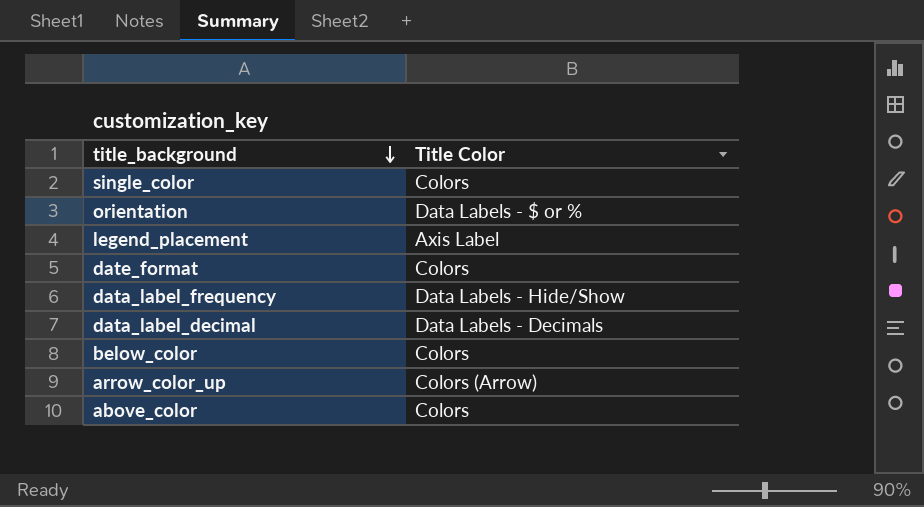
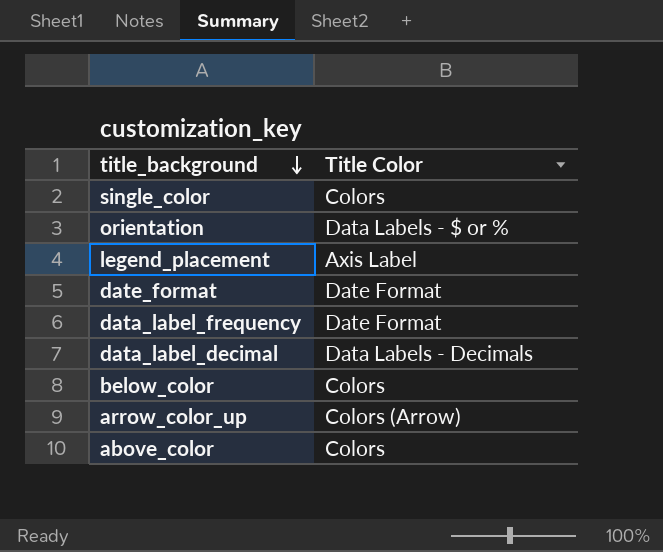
date_format | Title Color: Colors -> Date Format
data_label_frequency | Title Color: Data Labels - Hide/Show -> Date Format

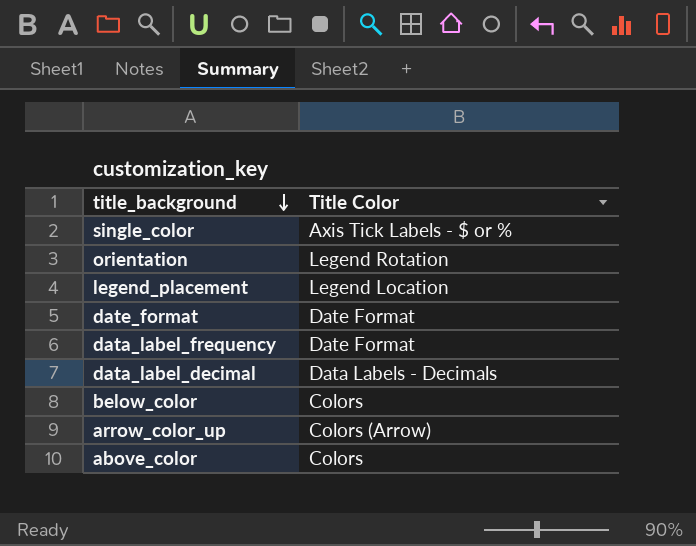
single_color | Title Color: Colors -> Axis Tick Labels - $ or %
orientation | Title Color: Data Labels - $ or % -> Legend Rotation
legend_placement | Title Color: Axis Label -> Legend Location

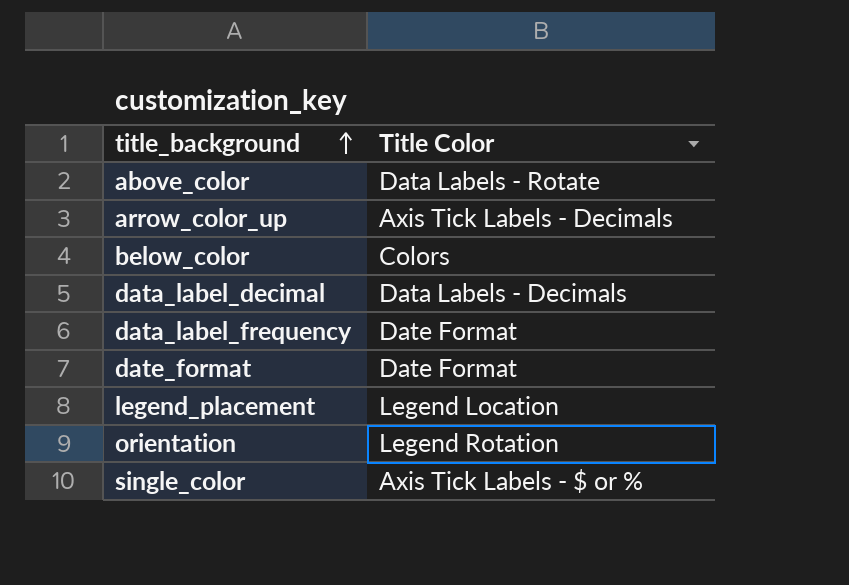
row order: title_background descending -> title_background ascending
above_color | Title Color: Colors -> Data Labels - Rotate
arrow_color_up | Title Color: Colors (Arrow) -> Axis Tick Labels - Decimals

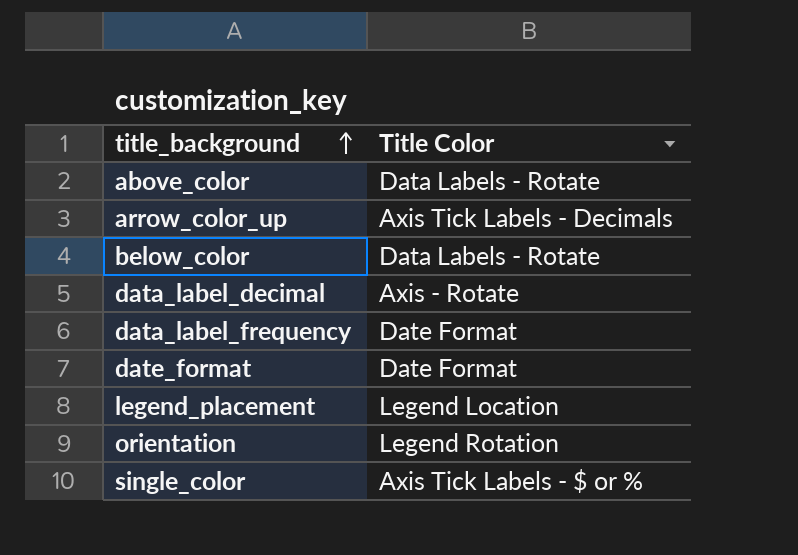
below_color | Title Color: Colors -> Data Labels - Rotate
data_label_decimal | Title Color: Data Labels - Decimals -> Axis - Rotate

